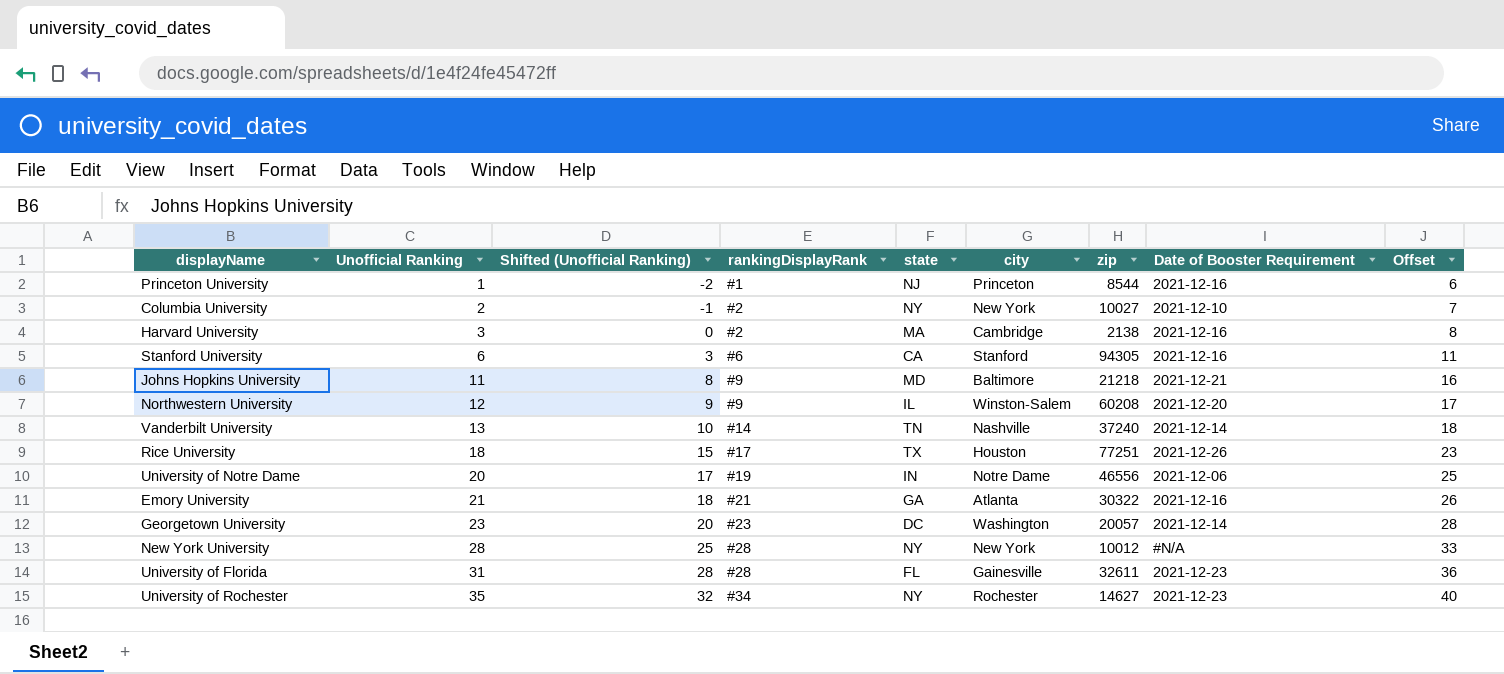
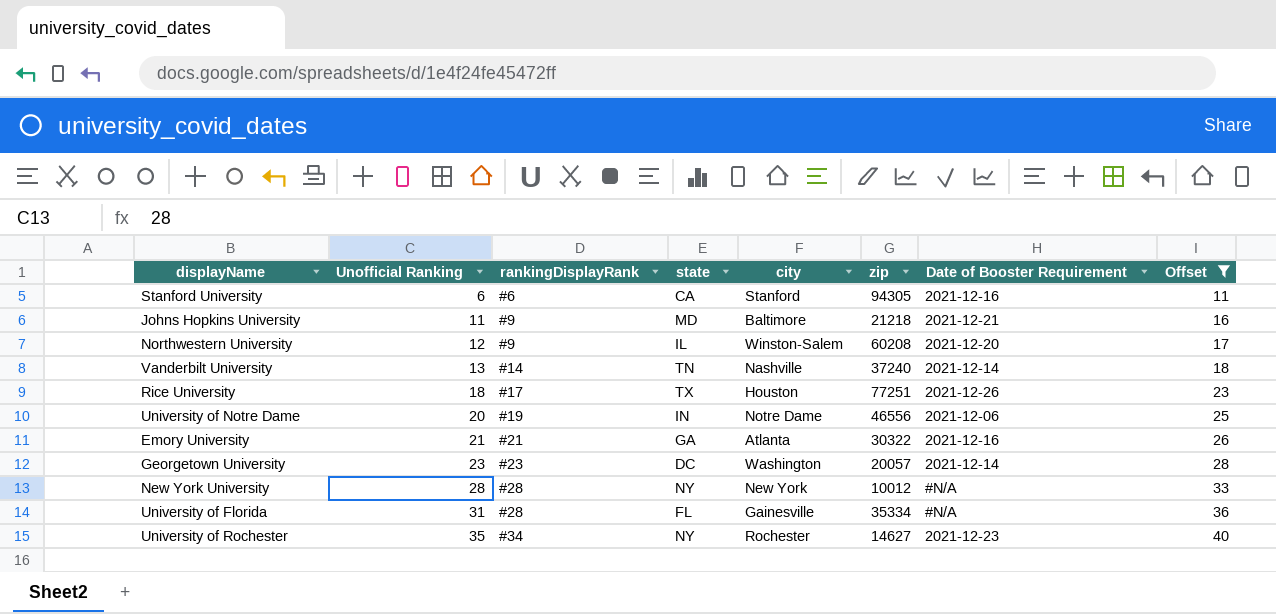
filter: none -> Offset >= 11
column Shifted (Unofficial Ranking) | formula: [Unofficial Ranking] - 3 -> none
University of Florida | zip: 32611 -> 35334
University of Florida | Date of Booster Requirement: 2021-12-23 -> #N/A

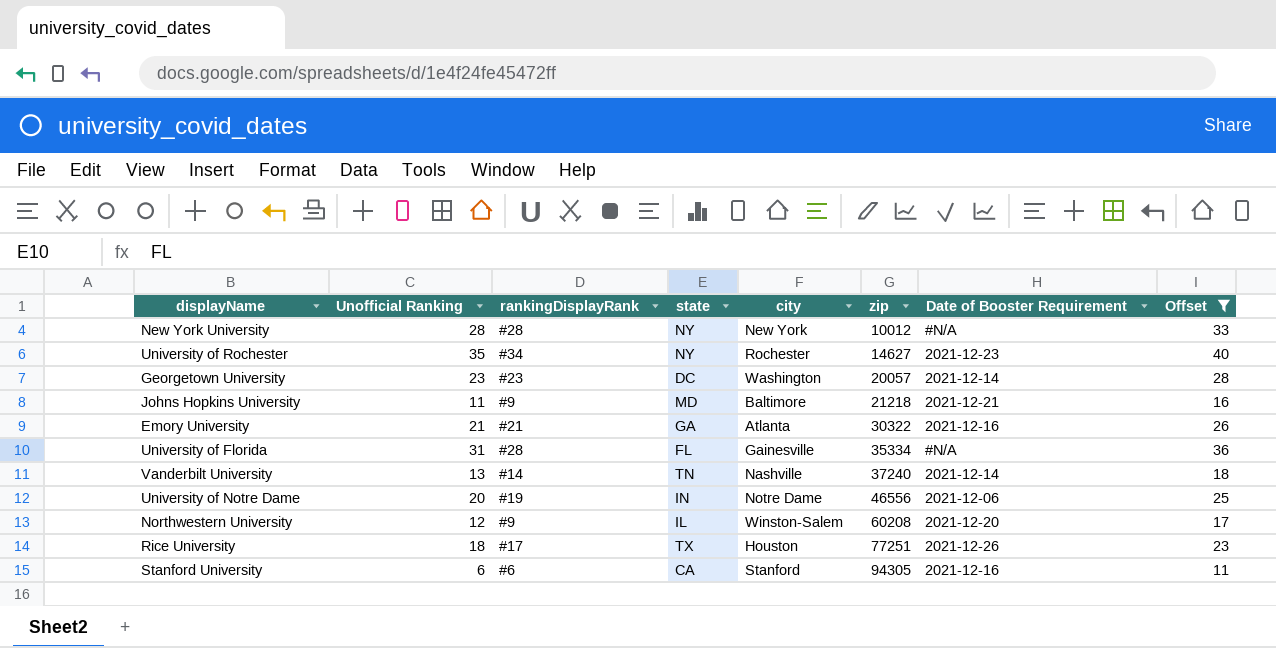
row order: Unofficial Ranking ascending -> zip ascending

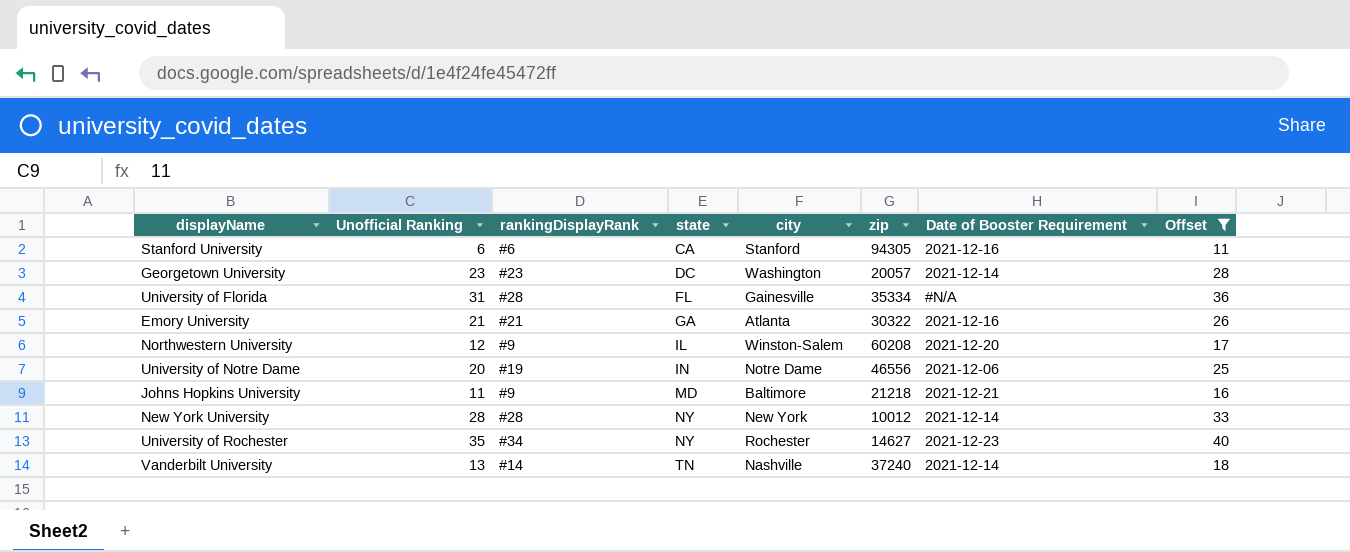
row order: zip ascending -> state ascending
row Rice University: 18 | #17 | TX | Houston | 77251 | 2021-12-26 | 23 -> none
New York University | Date of Booster Requirement: #N/A -> 2021-12-14

